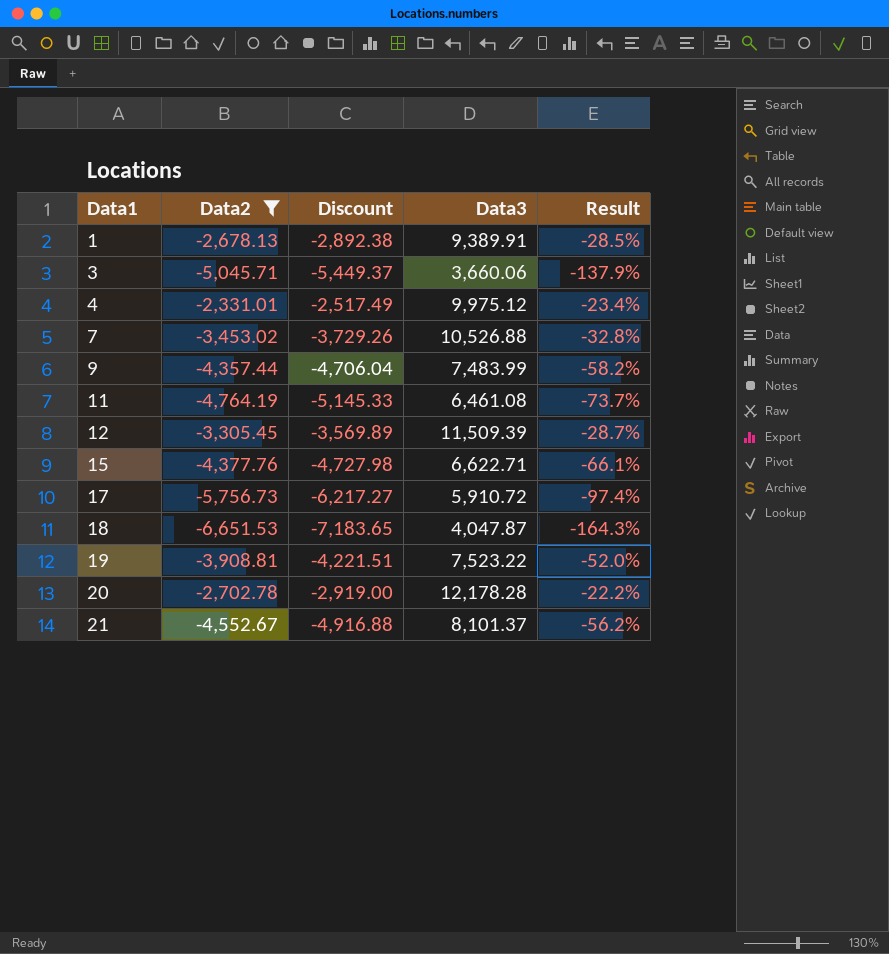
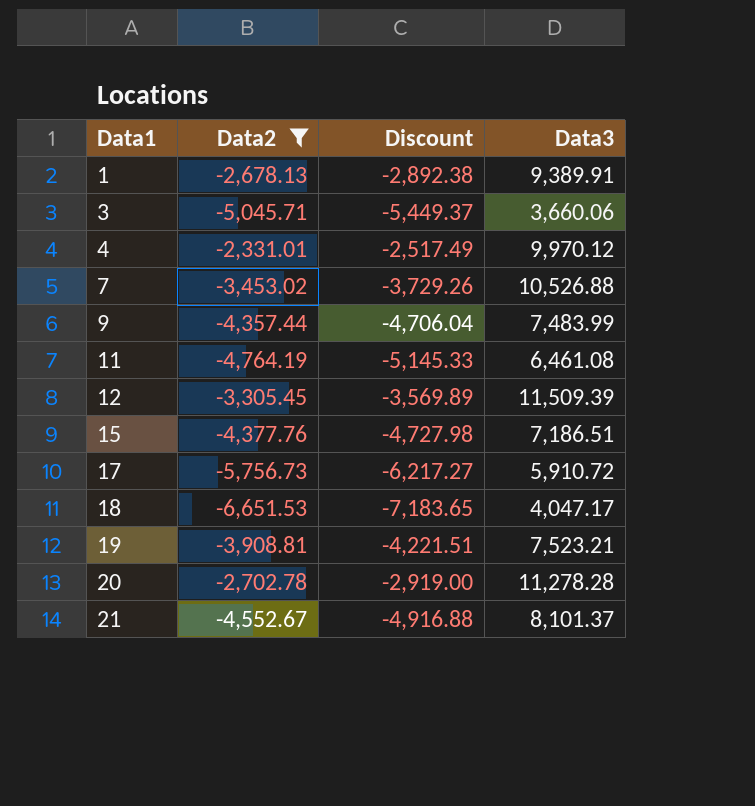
column Result | formula: [Data2] / [Data3] -> none
4 | Data3: 9,975.12 -> 9,970.12
15 | Data3: 6,622.71 -> 7,186.51
18 | Data3: 4,047.87 -> 4,047.17
19 | Data3: 7,523.22 -> 7,523.21
20 | Data3: 12,178.28 -> 11,278.28

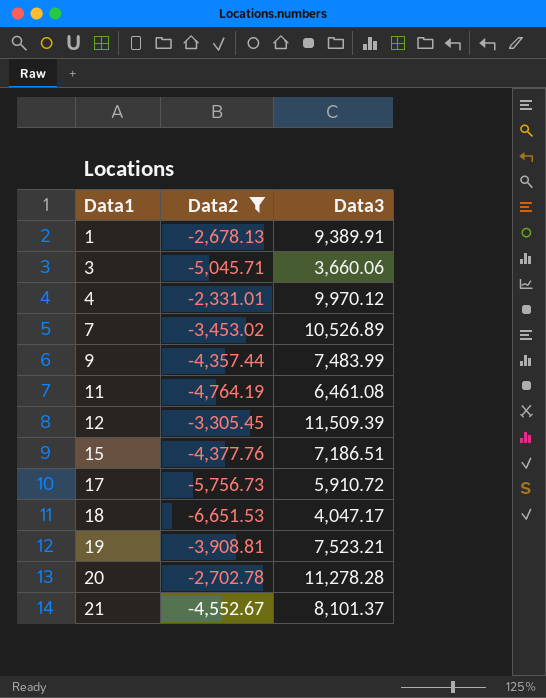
column Discount | formula: [Data2] * 1.08 -> none
7 | Data3: 10,526.88 -> 10,526.89

